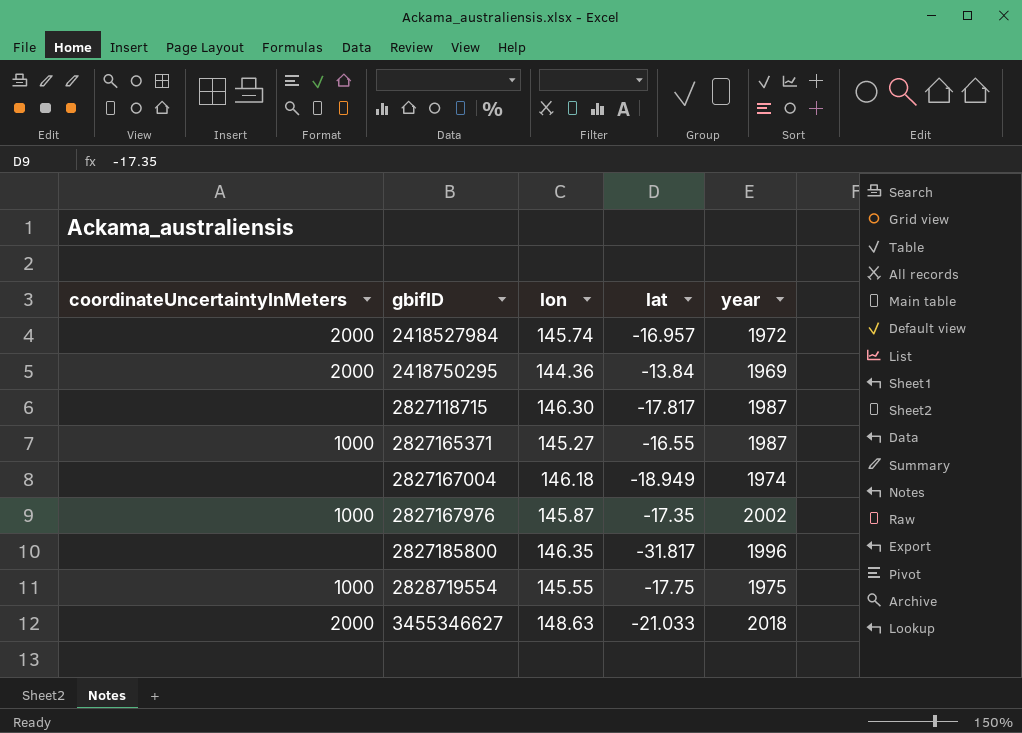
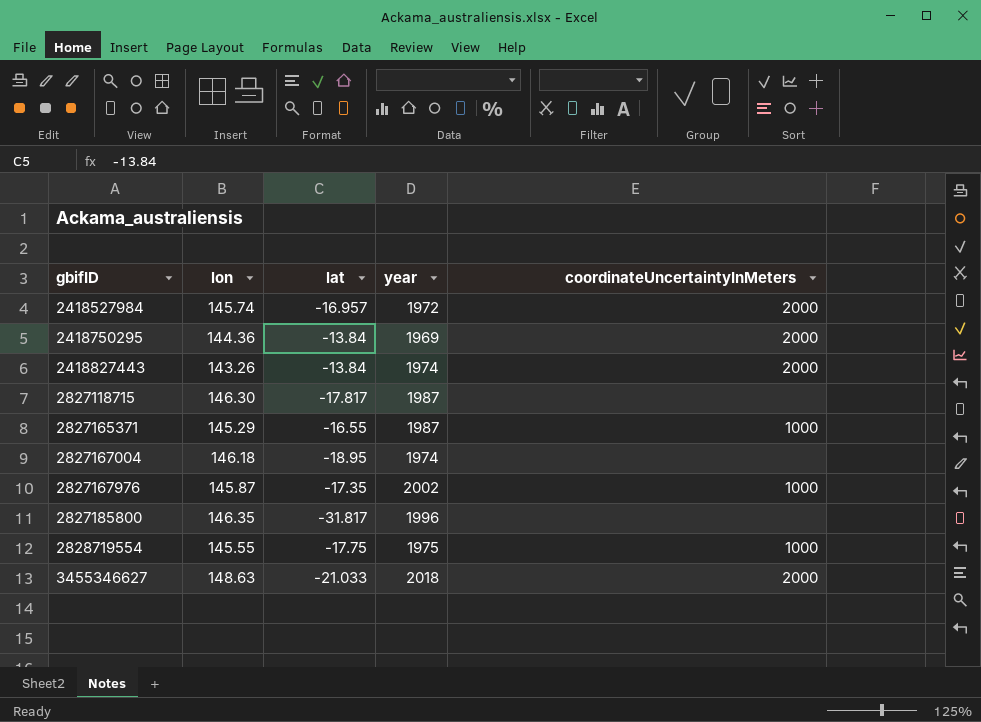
column coordinateUncertaintyInMeters | position: 1 -> 5
row 2418827443: none -> 143.26 | -13.84 | 1974 | 2000
2827165371 | lon: 145.27 -> 145.29
2827167004 | lat: -18.949 -> -18.95

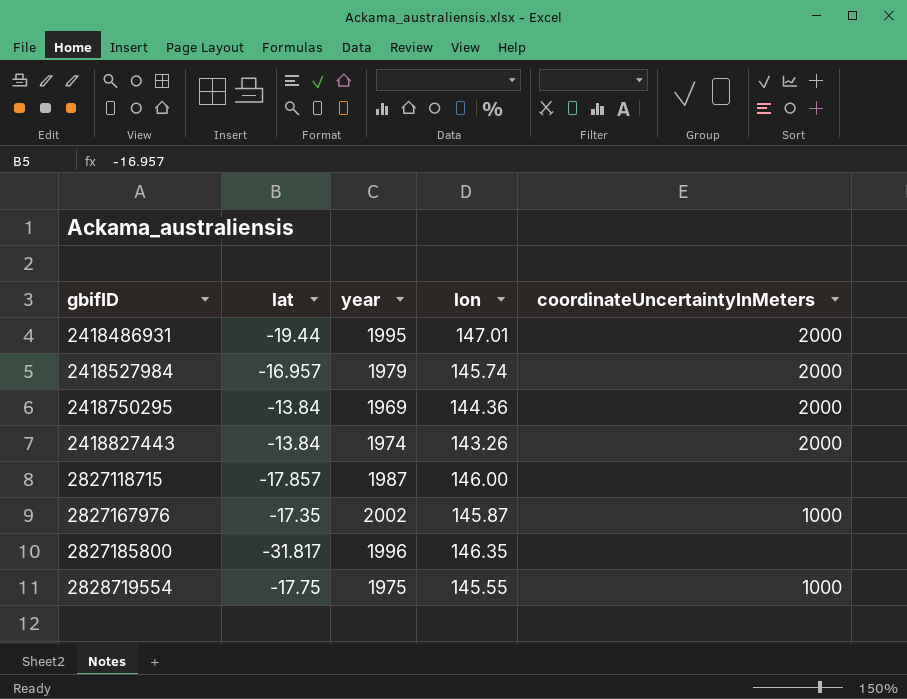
column lon | position: 2 -> 4
row 2827165371: 145.29 | -16.55 | 1987 | 1000 -> none
row 2827167004: 146.18 | -18.95 | 1974 | none -> none
row 3455346627: 148.63 | -21.033 | 2018 | 2000 -> none
row 2418486931: none -> -19.44 | 1995 | 147.01 | 2000
2418527984 | year: 1972 -> 1979
2827118715 | lat: -17.817 -> -17.857
2827118715 | lon: 146.30 -> 146.00

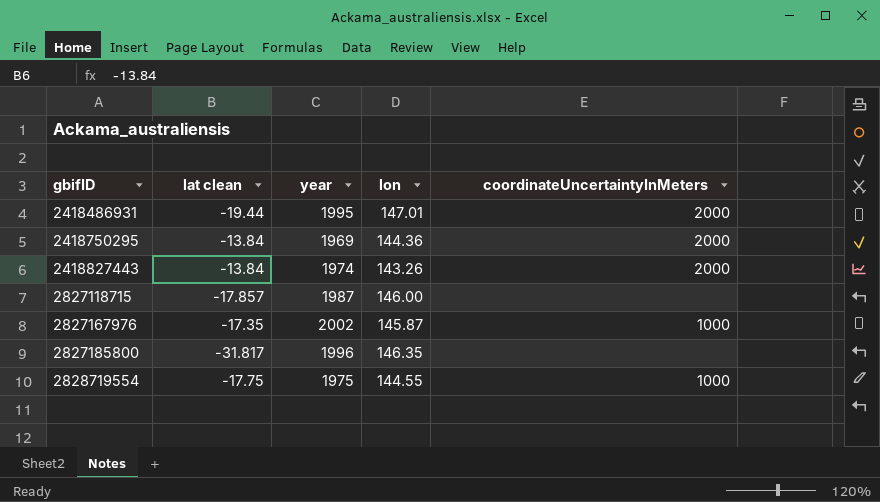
column name: lat -> lat clean
row 2418527984: -16.957 | 1979 | 145.74 | 2000 -> none
2828719554 | lon: 145.55 -> 144.55

